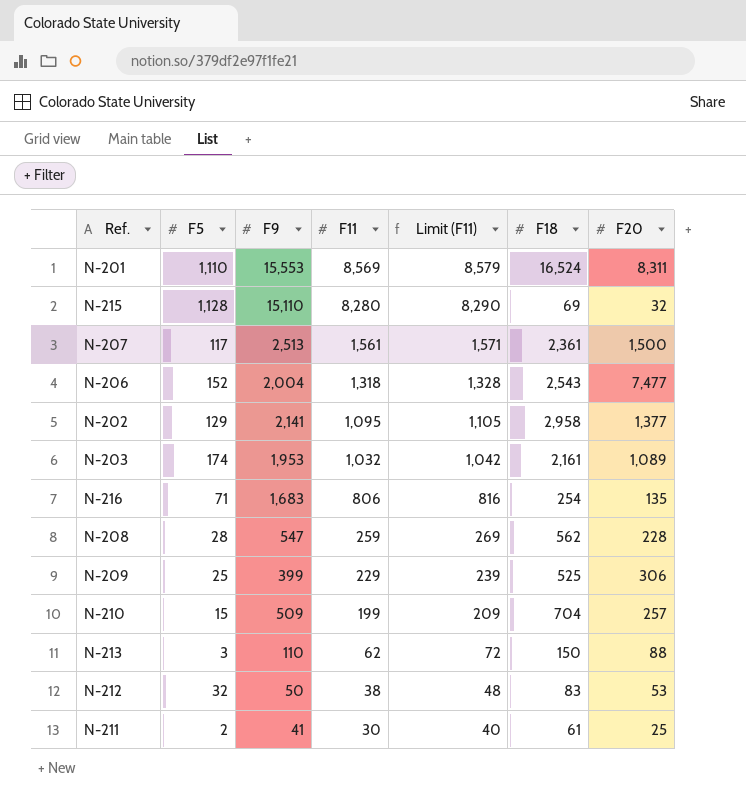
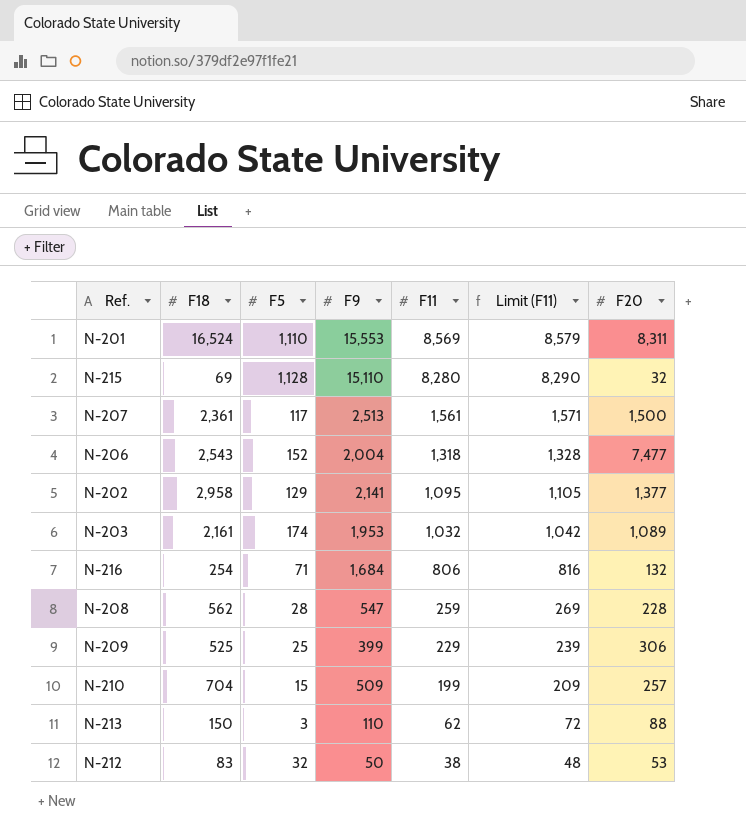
column F18 | position: 6 -> 2
row N-211: 2 | 41 | 30 | 40 | 61 | 25 -> none
N-216 | F9: 1,683 -> 1,684
N-216 | F20: 135 -> 132

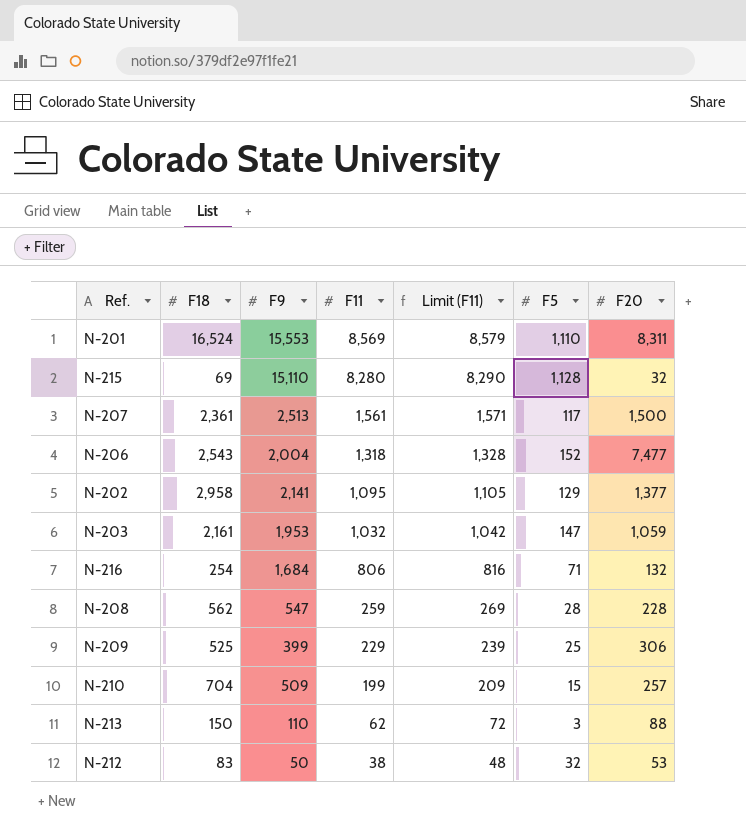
column F5 | position: 3 -> 6
N-203 | F5: 174 -> 147
N-203 | F20: 1,089 -> 1,059

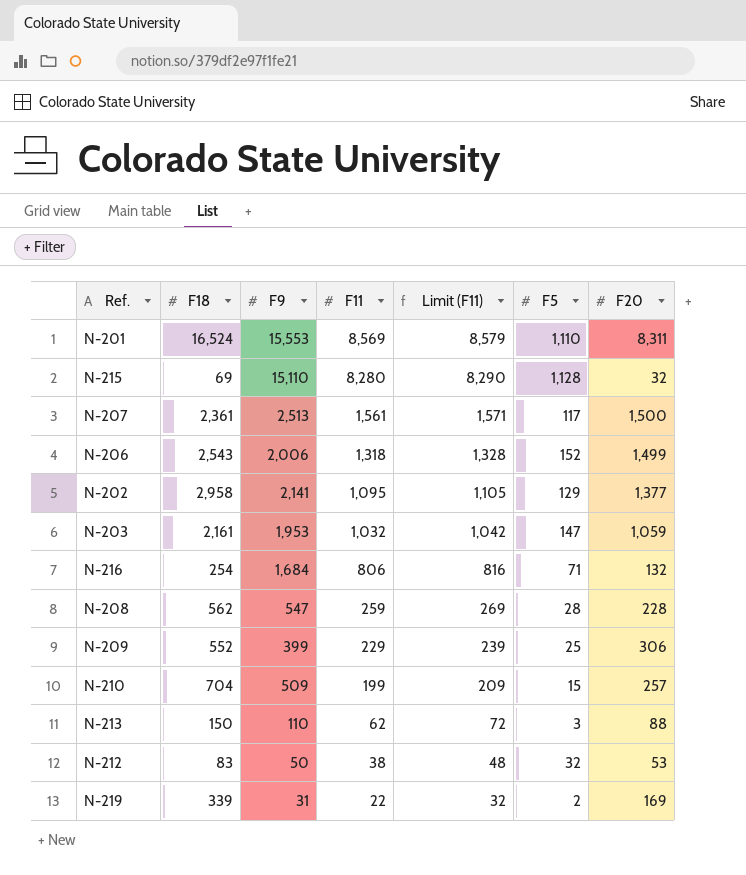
N-206 | F9: 2,004 -> 2,006
N-206 | F20: 7,477 -> 1,499
N-209 | F18: 525 -> 552
row N-219: none -> 339 | 31 | 22 | 32 | 2 | 169

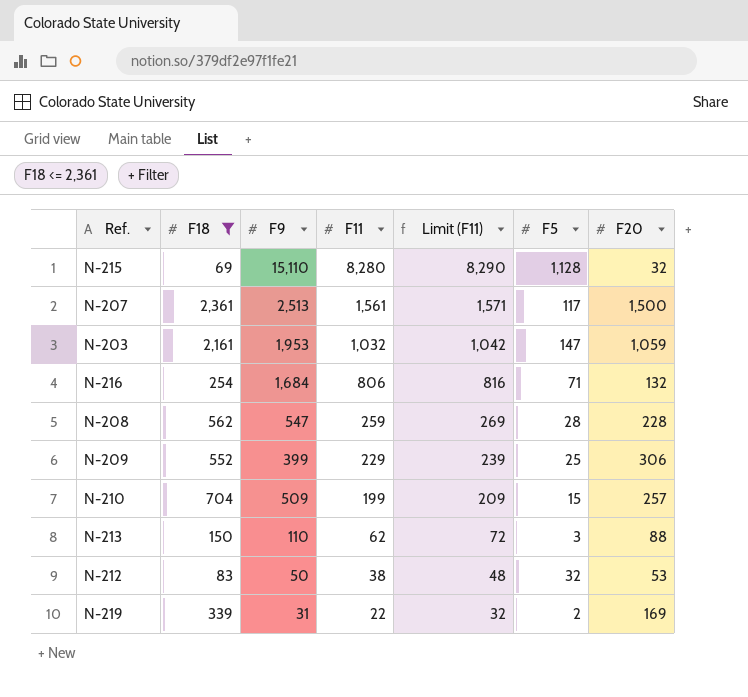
filter: none -> F18 <= 2,361

